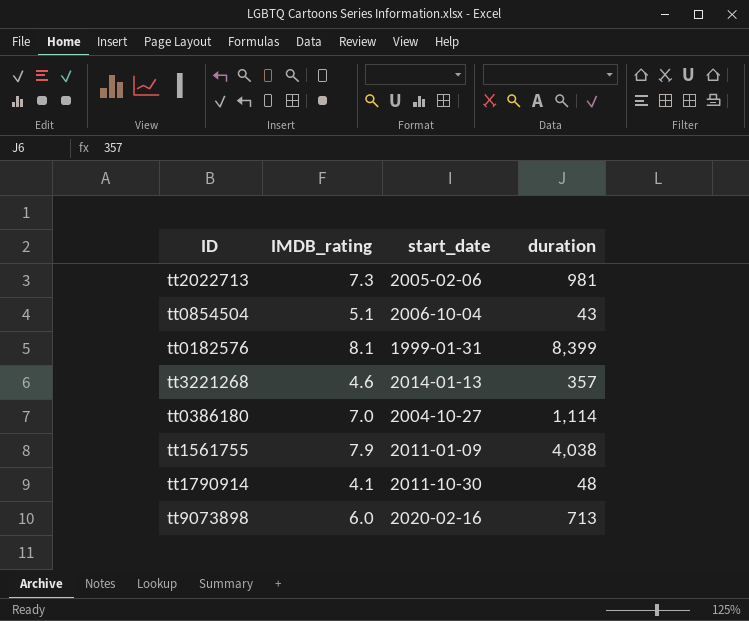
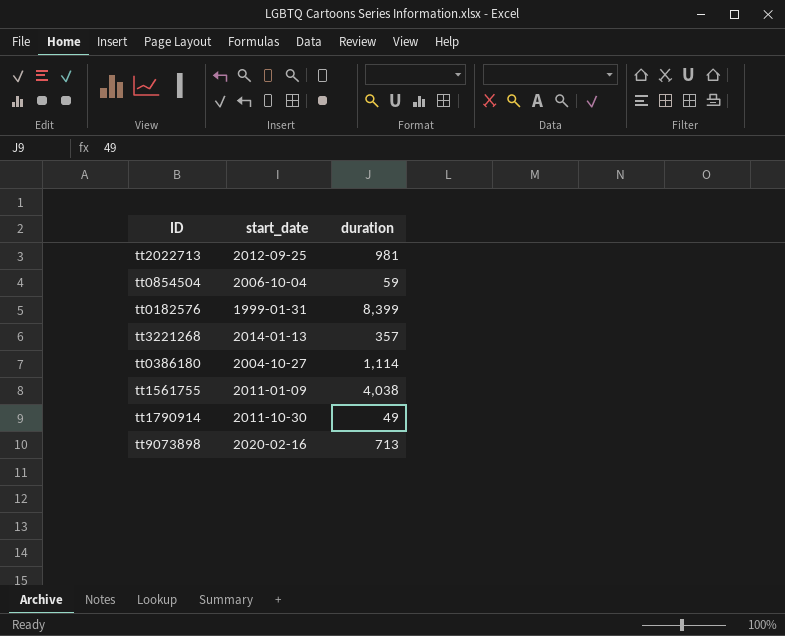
column IMDB_rating | position: 2 -> none
tt2022713 | start_date: 2005-02-06 -> 2012-09-25
tt0854504 | duration: 43 -> 59
tt1790914 | duration: 48 -> 49

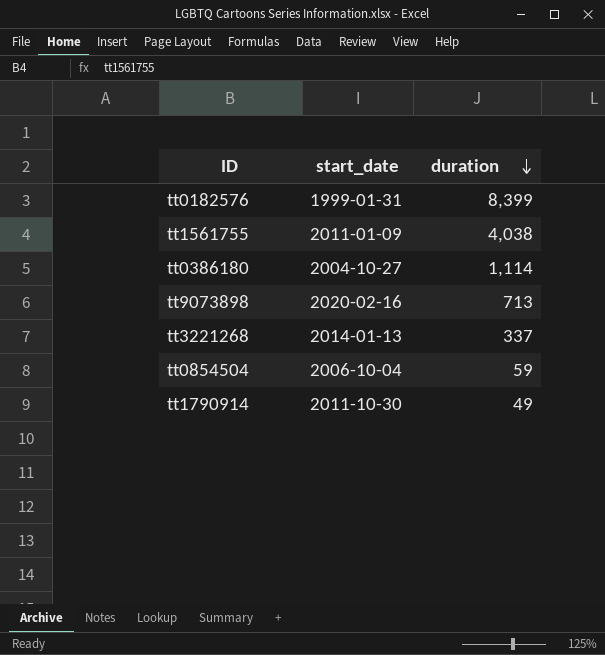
row order: none -> duration descending
row tt2022713: 2012-09-25 | 981 -> none
tt3221268 | duration: 357 -> 337

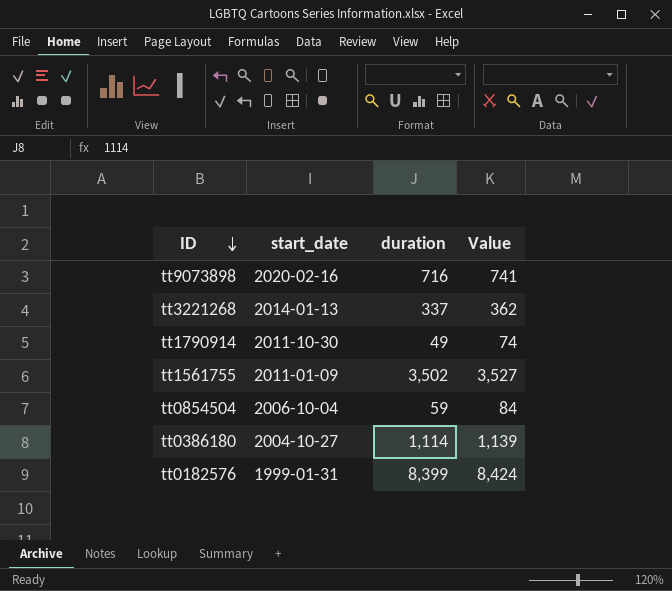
row order: duration descending -> ID descending
column Value | formula: none -> [duration] + 25
tt9073898 | duration: 713 -> 716
tt1561755 | duration: 4,038 -> 3,502

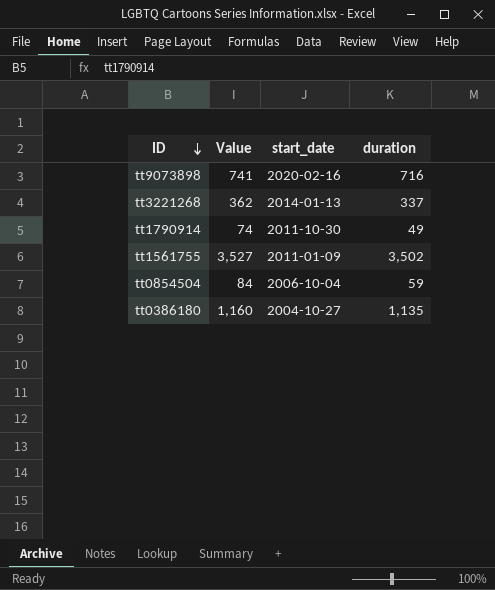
column Value | position: 4 -> 2
row tt0182576: 1999-01-31 | 8,399 | 8,424 -> none
tt0386180 | Value: 1,139 -> 1,160
tt0386180 | duration: 1,114 -> 1,135

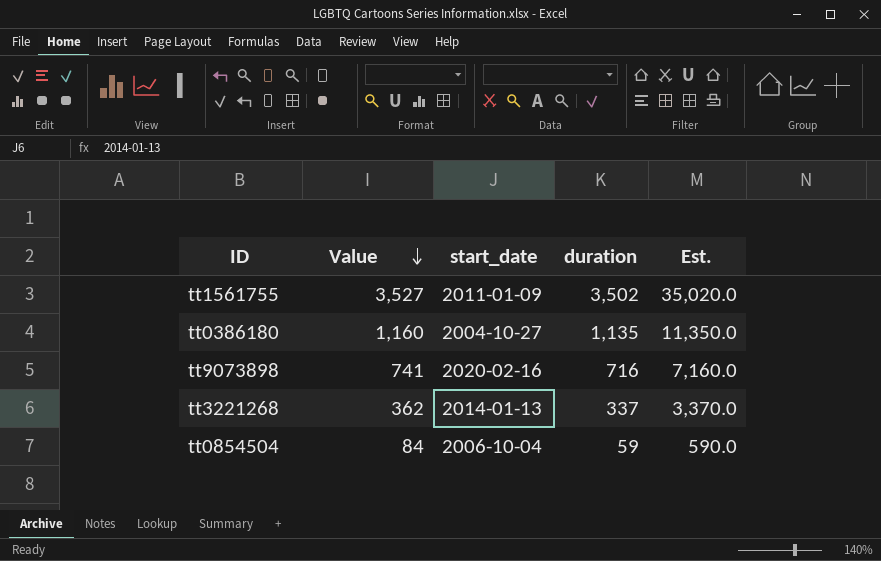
row order: ID descending -> Value descending
column Est. | formula: none -> [duration] * 10
row tt1790914: 74 | 2011-10-30 | 49 -> none

